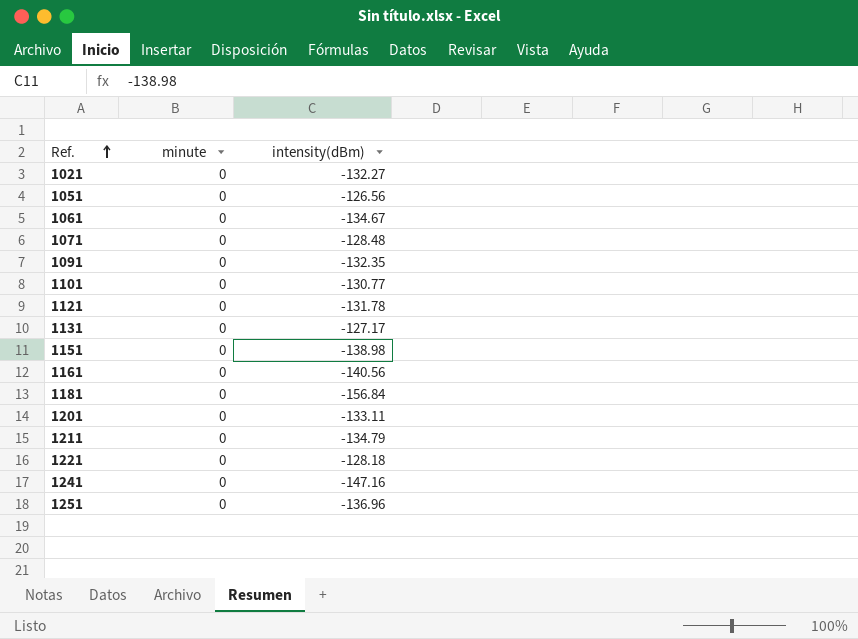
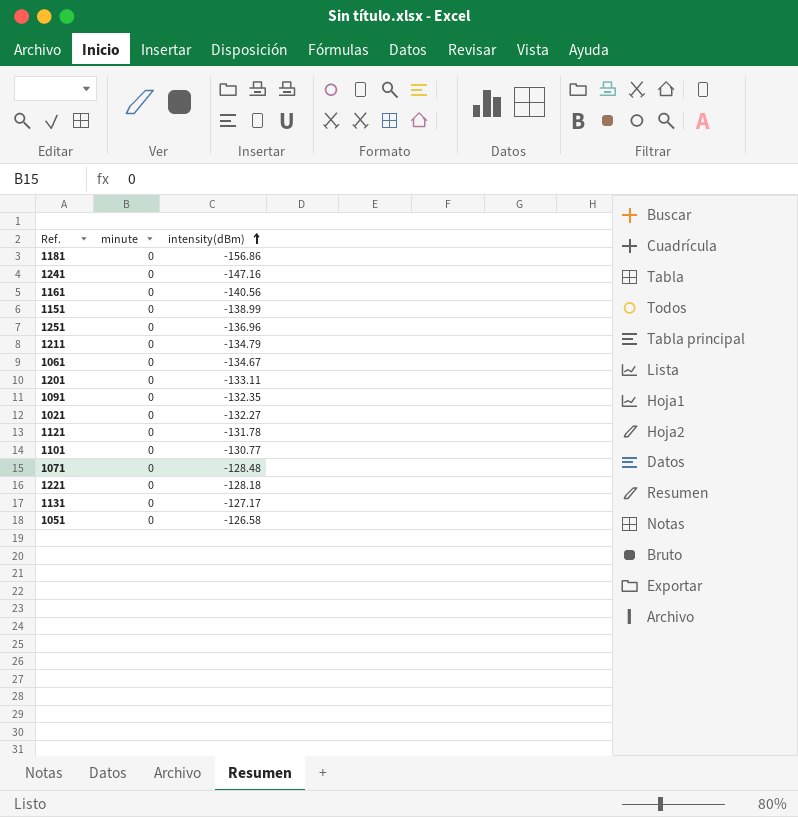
row order: Ref. ascending -> intensity(dBm) ascending
1181 | intensity(dBm): -156.84 -> -156.86
1151 | intensity(dBm): -138.98 -> -138.99
1051 | intensity(dBm): -126.56 -> -126.58

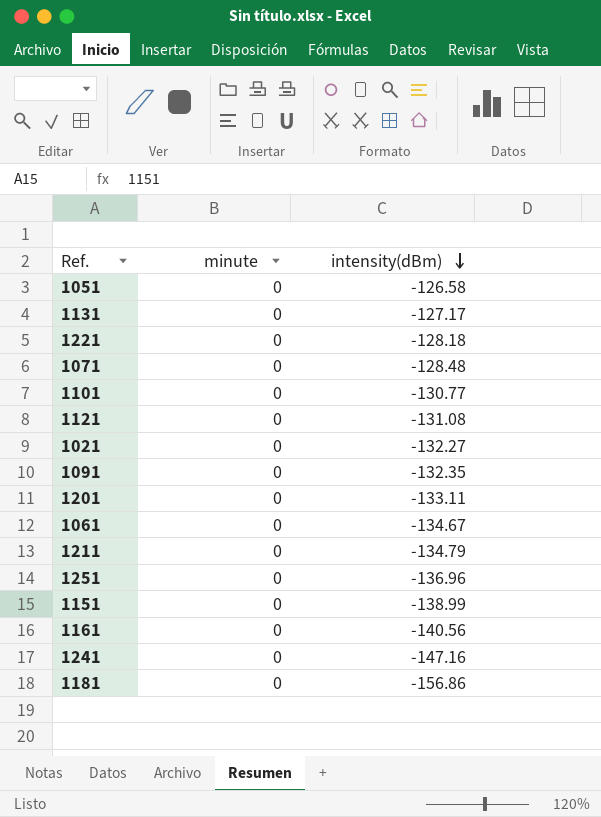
row order: intensity(dBm) ascending -> intensity(dBm) descending
1121 | intensity(dBm): -131.78 -> -131.08

